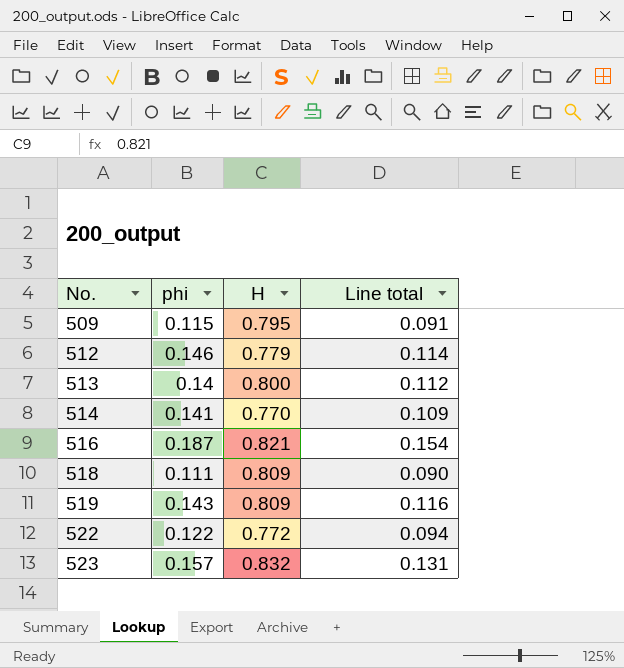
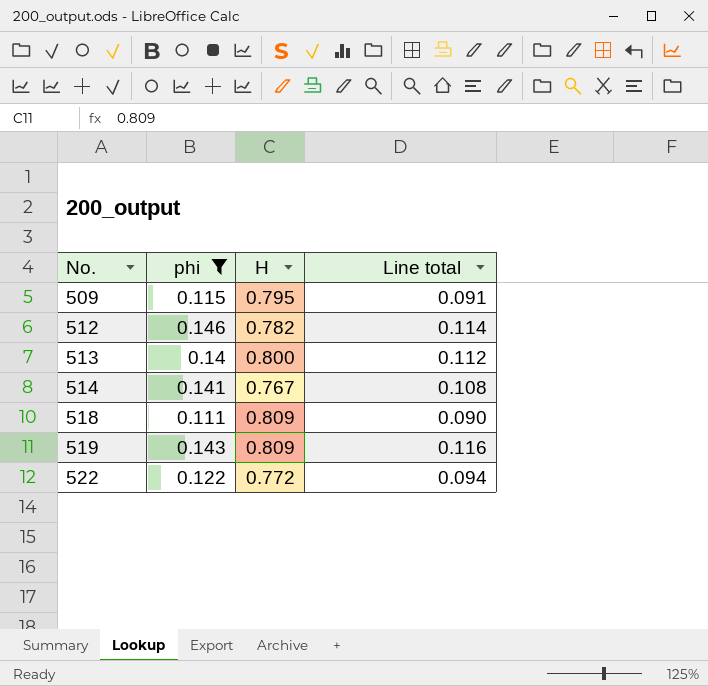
filter: none -> phi <= 0.146
512 | H: 0.779 -> 0.782
514 | H: 0.770 -> 0.767
514 | Line total: 0.109 -> 0.108

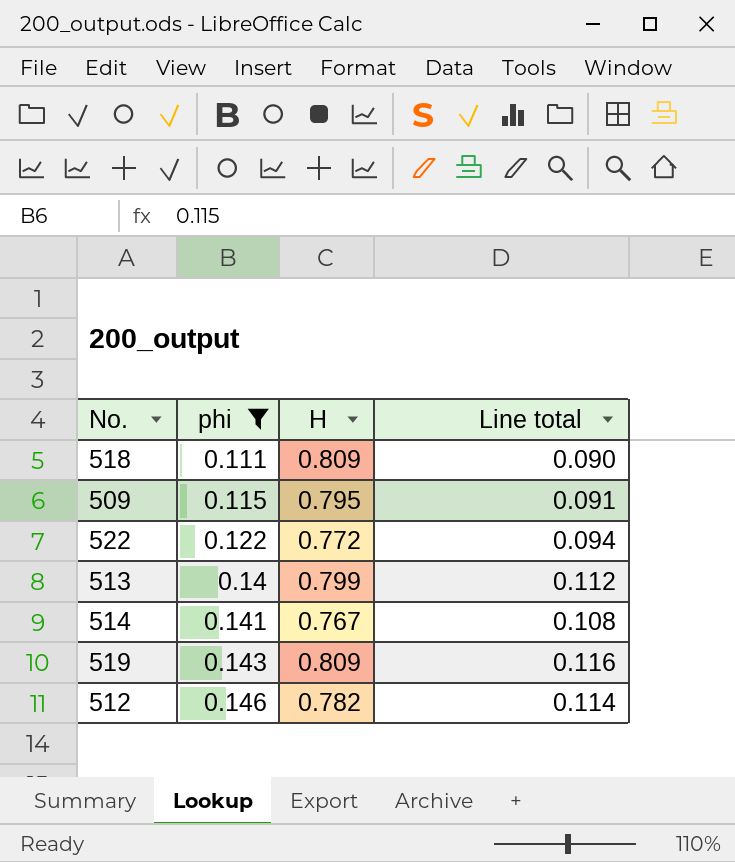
row order: No. ascending -> phi ascending
513 | H: 0.800 -> 0.799

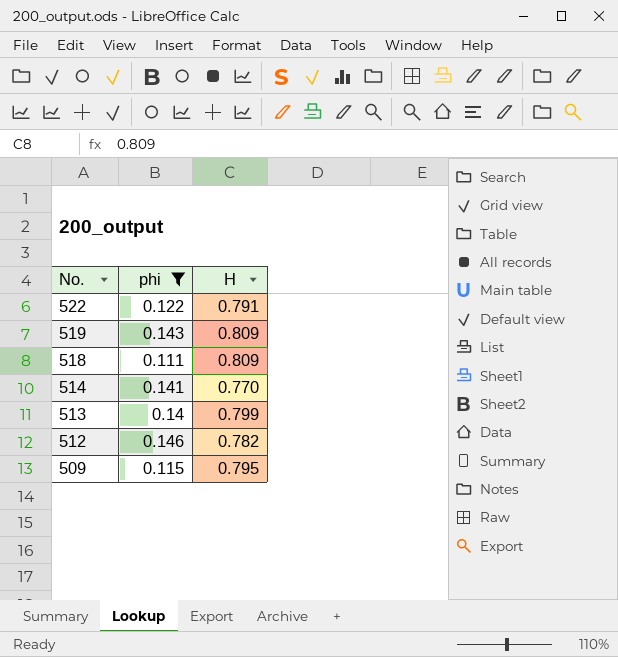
row order: phi ascending -> No. descending
column Line total | formula: [phi] * [H] -> none
522 | H: 0.772 -> 0.791
514 | H: 0.767 -> 0.770

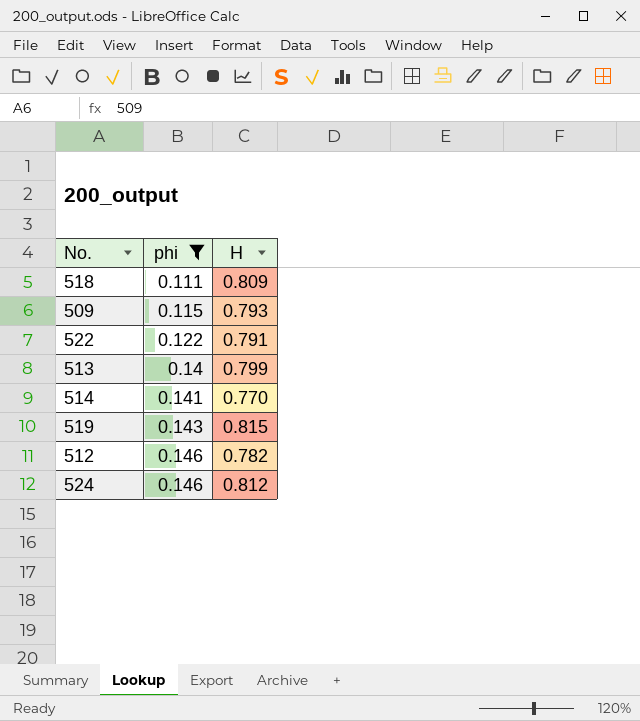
row order: No. descending -> phi ascending
509 | H: 0.795 -> 0.793
519 | H: 0.809 -> 0.815
row 524: none -> 0.146 | 0.812

